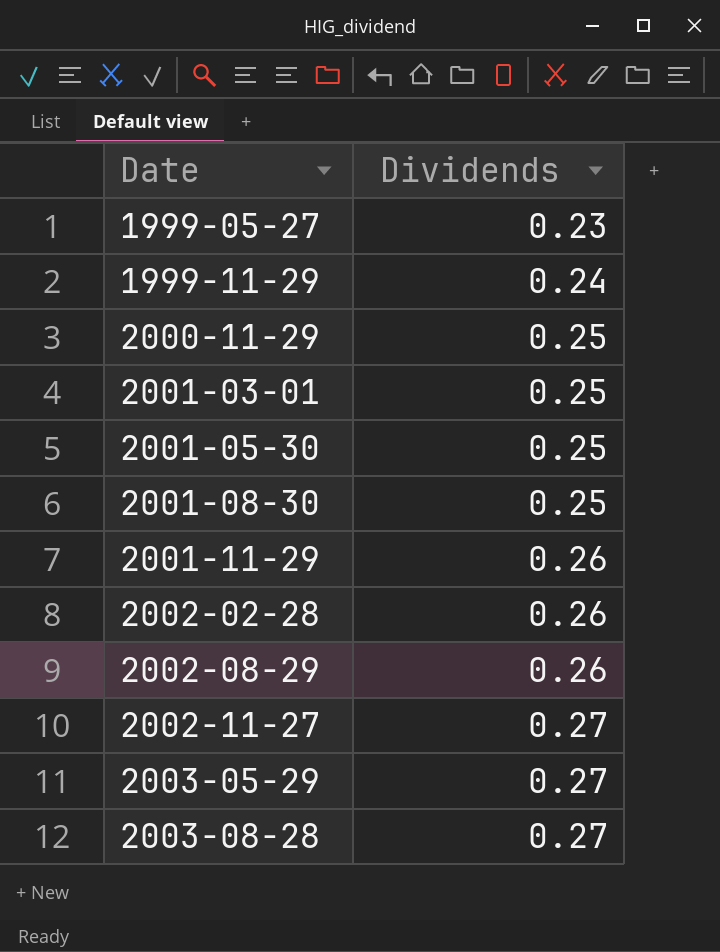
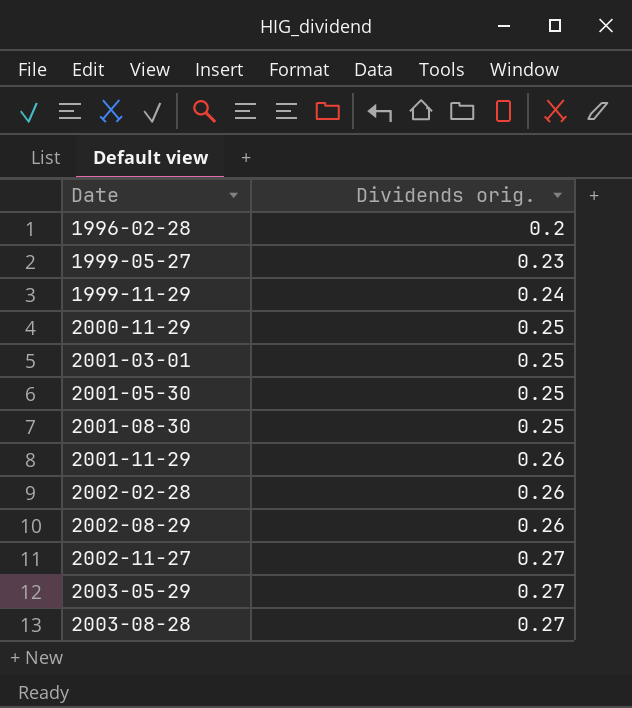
column name: Dividends -> Dividends orig.
row 1996-02-28: none -> 0.2

